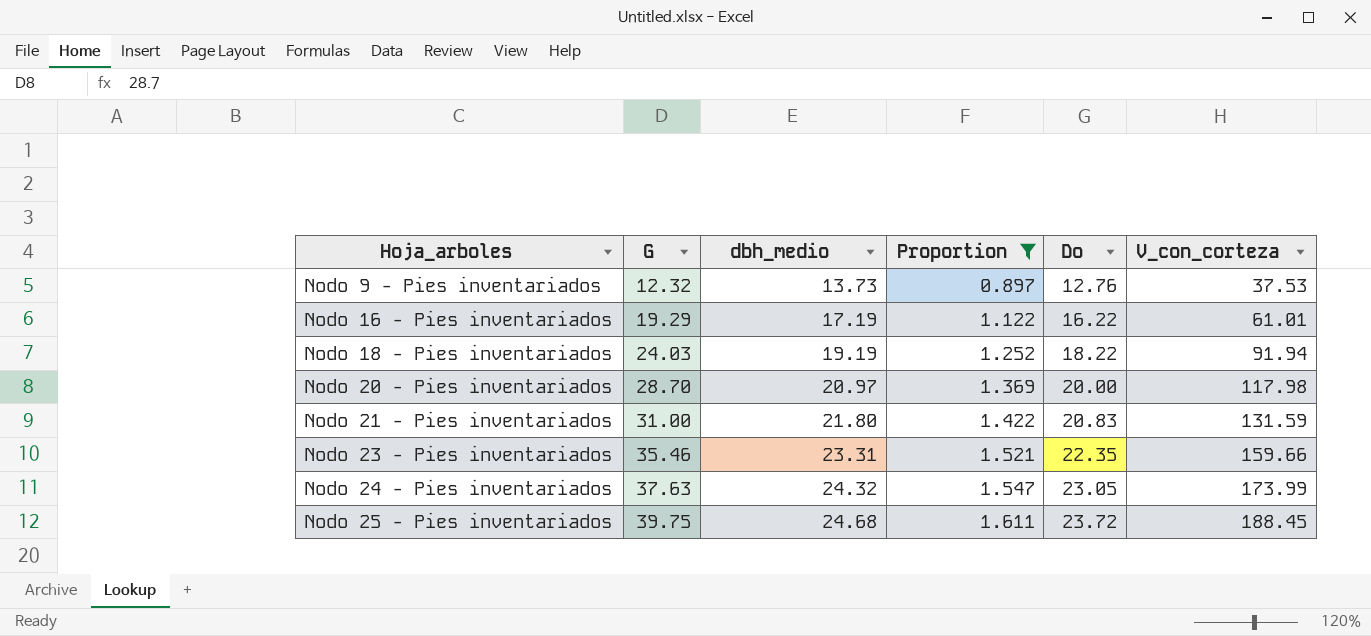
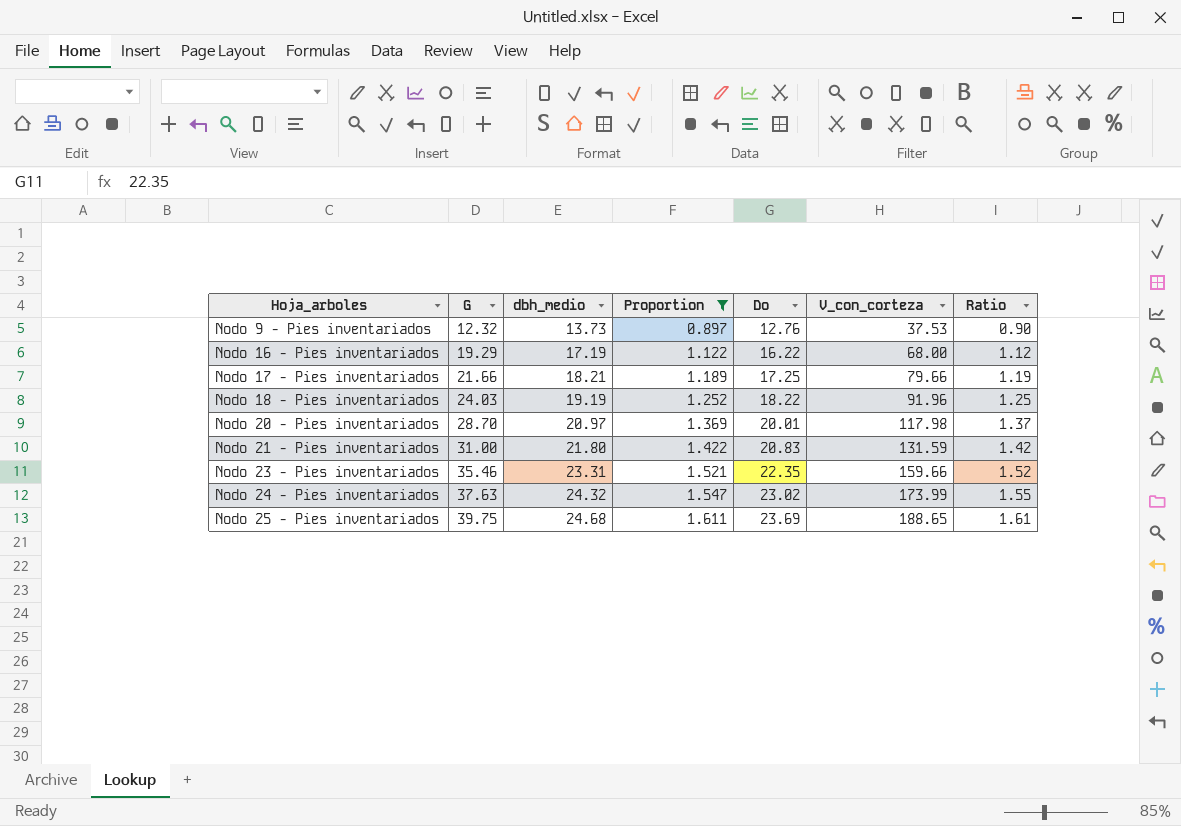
column Ratio | formula: none -> [G] / [dbh_medio]
Nodo 16 - Pies inventariados | V_con_corteza: 61.01 -> 68.00
row Nodo 17 - Pies inventariados: none -> 21.66 | 18.21 | 1.189 | 17.25 | 79.66 | 1.19
Nodo 18 - Pies inventariados | V_con_corteza: 91.94 -> 91.96
Nodo 20 - Pies inventariados | Do: 20.00 -> 20.01
Nodo 24 - Pies inventariados | Do: 23.05 -> 23.02
Nodo 25 - Pies inventariados | Do: 23.72 -> 23.69
Nodo 25 - Pies inventariados | V_con_corteza: 188.45 -> 188.65

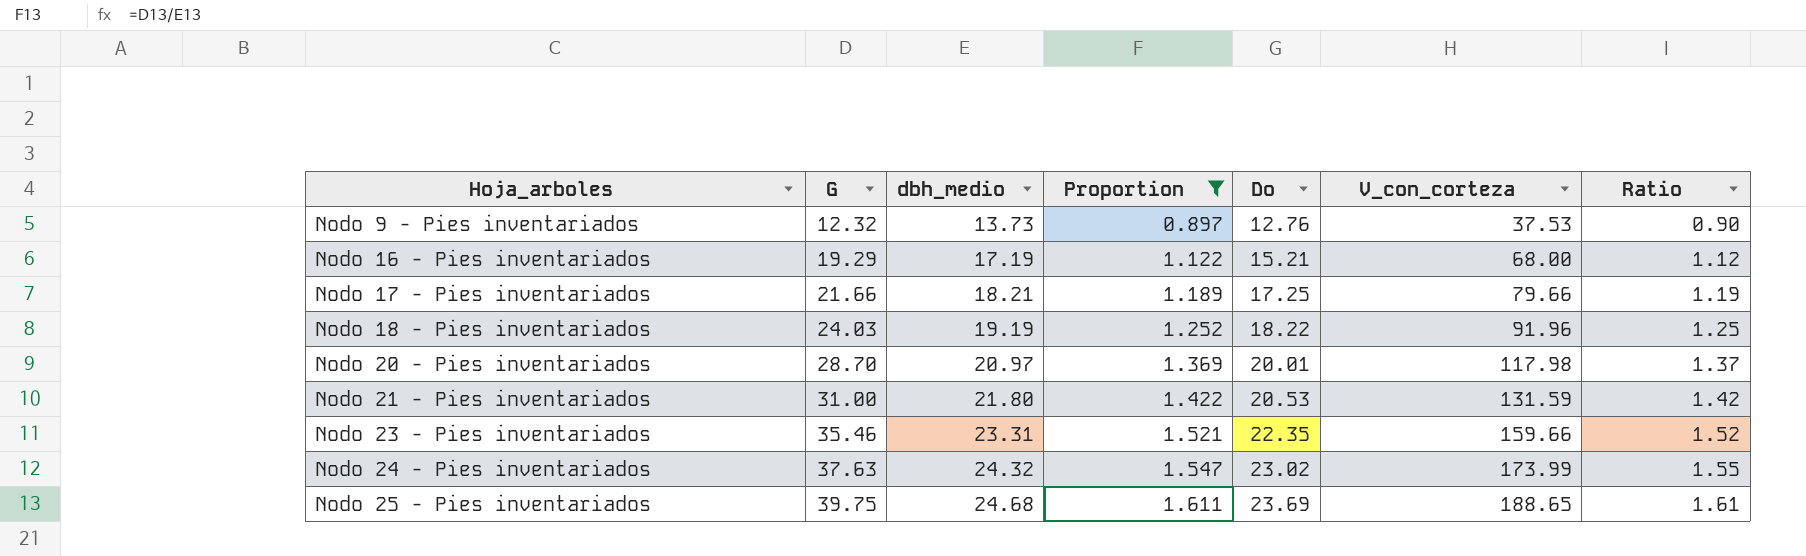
Nodo 16 - Pies inventariados | Do: 16.22 -> 15.21
Nodo 21 - Pies inventariados | Do: 20.83 -> 20.53

